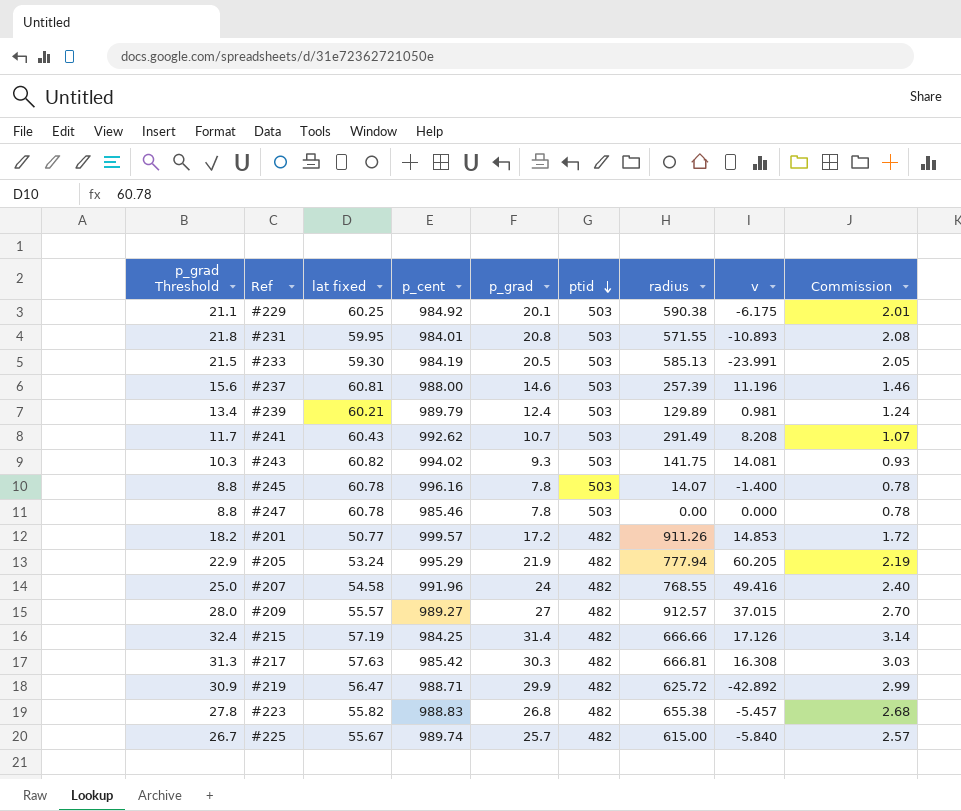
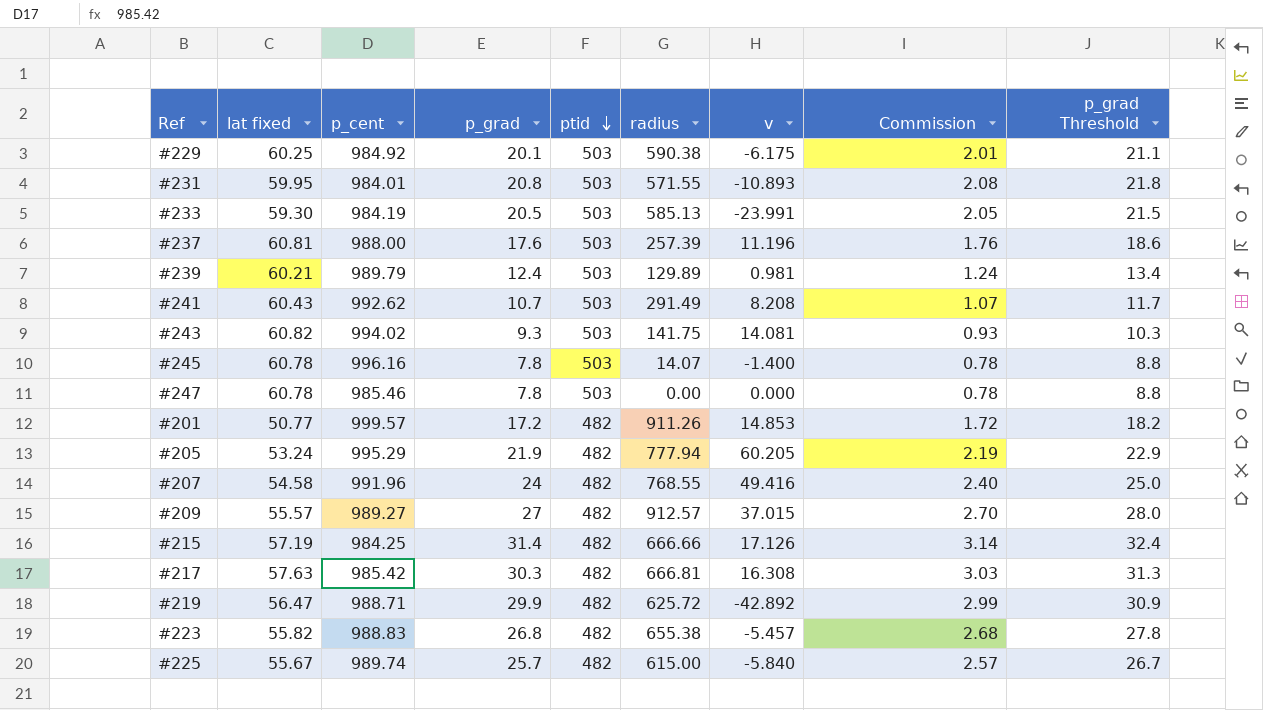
column p_grad Threshold | position: 1 -> 9
#237 | p_grad: 14.6 -> 17.6
#237 | Commission: 1.46 -> 1.76
#237 | p_grad Threshold: 15.6 -> 18.6

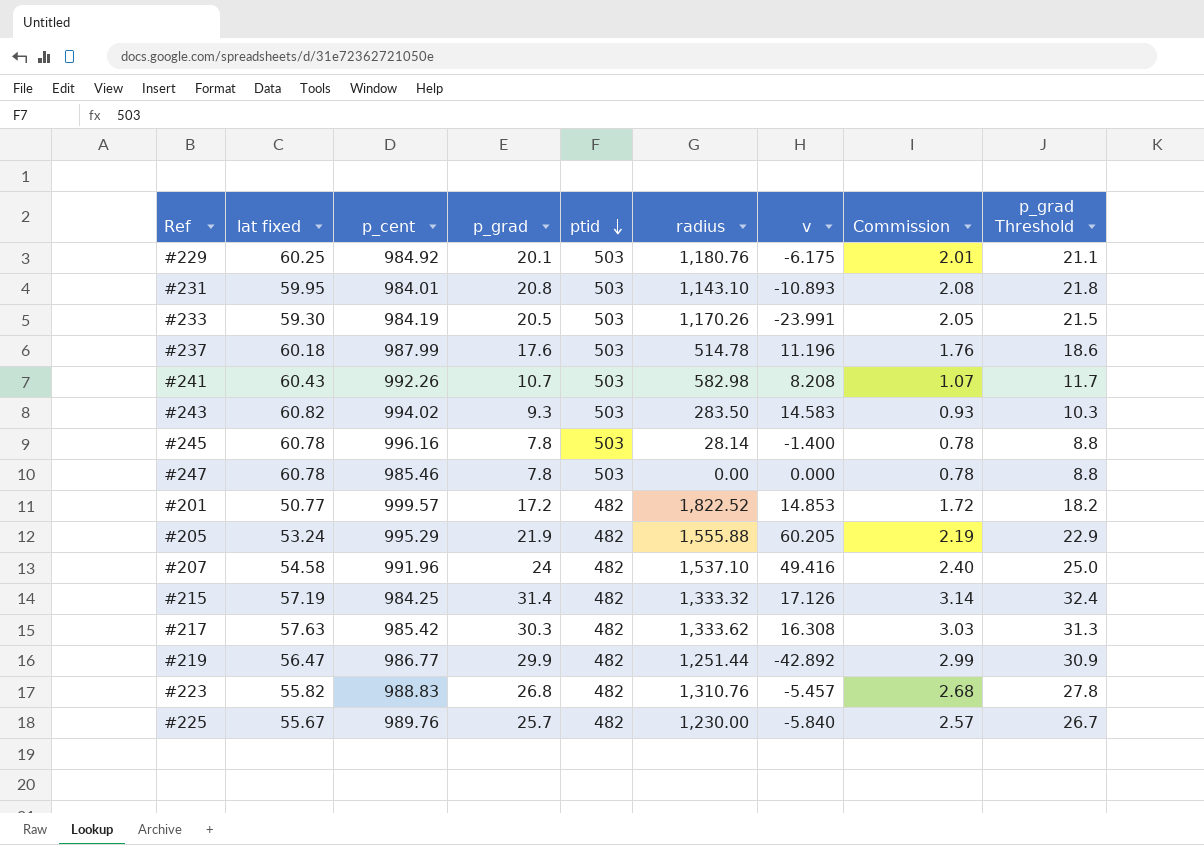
row #239: 60.21 | 989.79 | 12.4 | 503 | 129.89 | 0.981 | 1.24 | 13.4 -> none
row #209: 55.57 | 989.27 | 27 | 482 | 912.57 | 37.015 | 2.70 | 28.0 -> none
#229 | radius: 590.38 -> 1,180.76
#231 | radius: 571.55 -> 1,143.10
#233 | radius: 585.13 -> 1,170.26
#237 | lat fixed: 60.81 -> 60.18
#237 | p_cent: 988.00 -> 987.99
#237 | radius: 257.39 -> 514.78
#241 | p_cent: 992.62 -> 992.26
#241 | radius: 291.49 -> 582.98
#243 | radius: 141.75 -> 283.50
#243 | v: 14.081 -> 14.583
#245 | radius: 14.07 -> 28.14
#201 | radius: 911.26 -> 1,822.52
#205 | radius: 777.94 -> 1,555.88
#207 | radius: 768.55 -> 1,537.10
#215 | radius: 666.66 -> 1,333.32
#217 | radius: 666.81 -> 1,333.62
#219 | p_cent: 988.71 -> 986.77
#219 | radius: 625.72 -> 1,251.44
#223 | radius: 655.38 -> 1,310.76
#225 | p_cent: 989.74 -> 989.76
#225 | radius: 615.00 -> 1,230.00

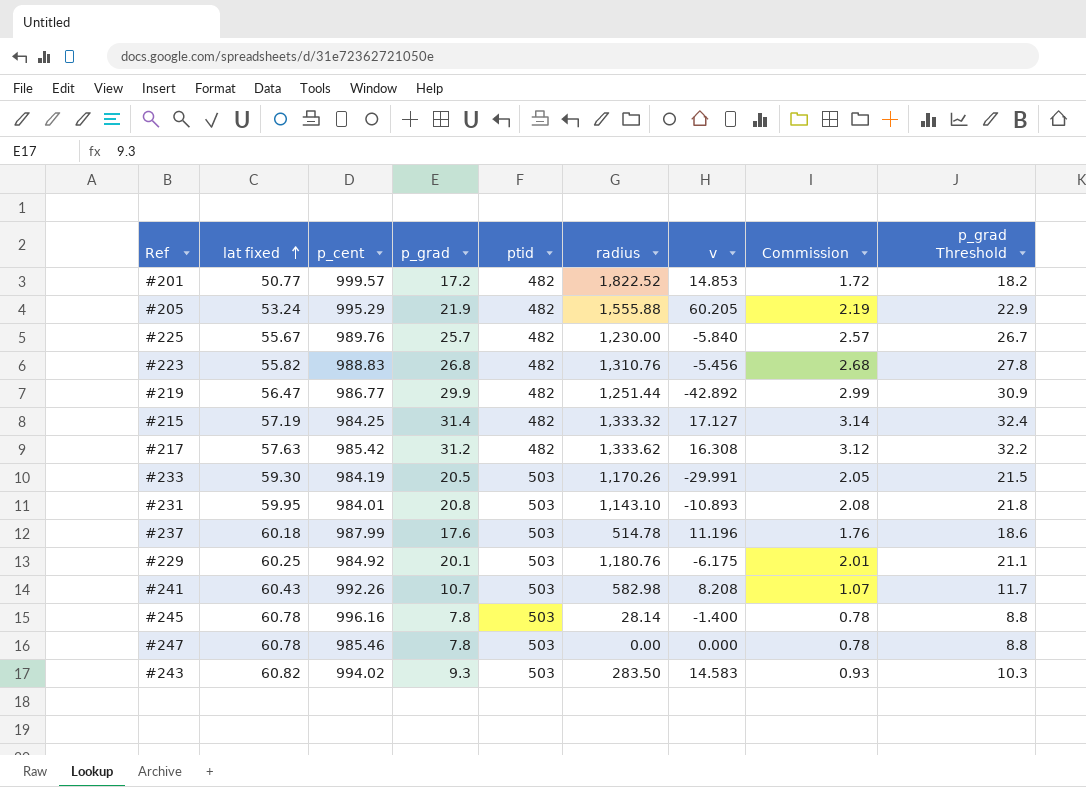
row order: ptid descending -> lat fixed ascending
row #207: 54.58 | 991.96 | 24 | 482 | 1,537.10 | 49.416 | 2.40 | 25.0 -> none
#223 | v: -5.457 -> -5.456
#215 | v: 17.126 -> 17.127
#217 | p_grad: 30.3 -> 31.2
#217 | Commission: 3.03 -> 3.12
#217 | p_grad Threshold: 31.3 -> 32.2
#233 | v: -23.991 -> -29.991

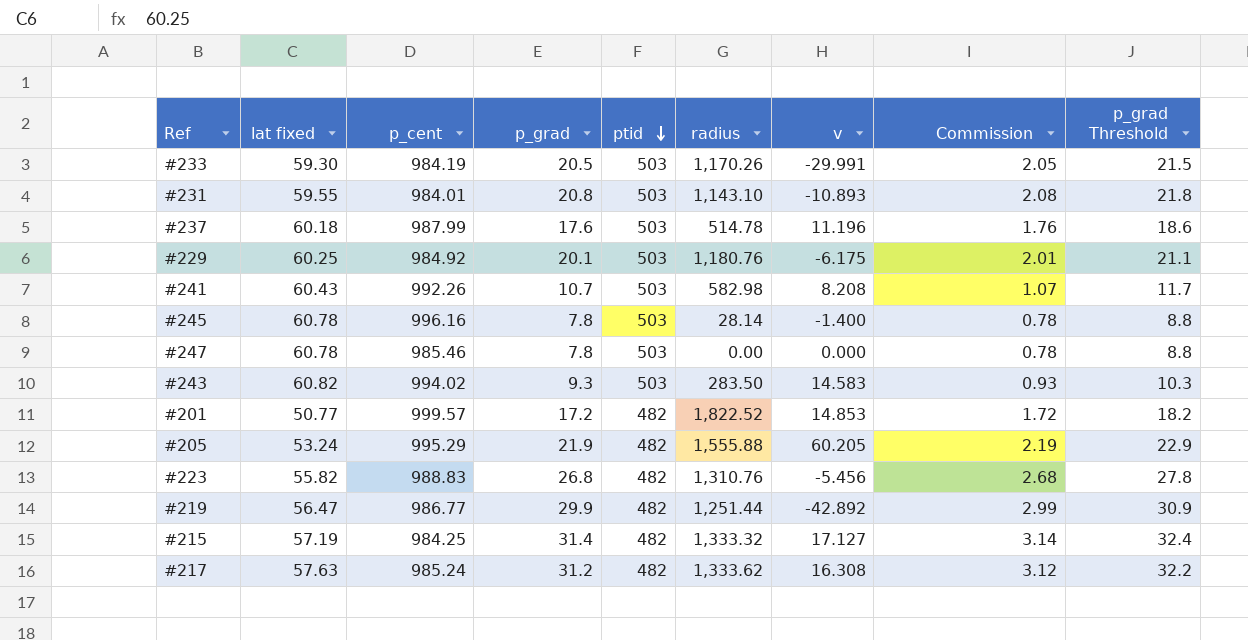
row order: lat fixed ascending -> ptid descending
row #225: 55.67 | 989.76 | 25.7 | 482 | 1,230.00 | -5.840 | 2.57 | 26.7 -> none
#231 | lat fixed: 59.95 -> 59.55
#217 | p_cent: 985.42 -> 985.24

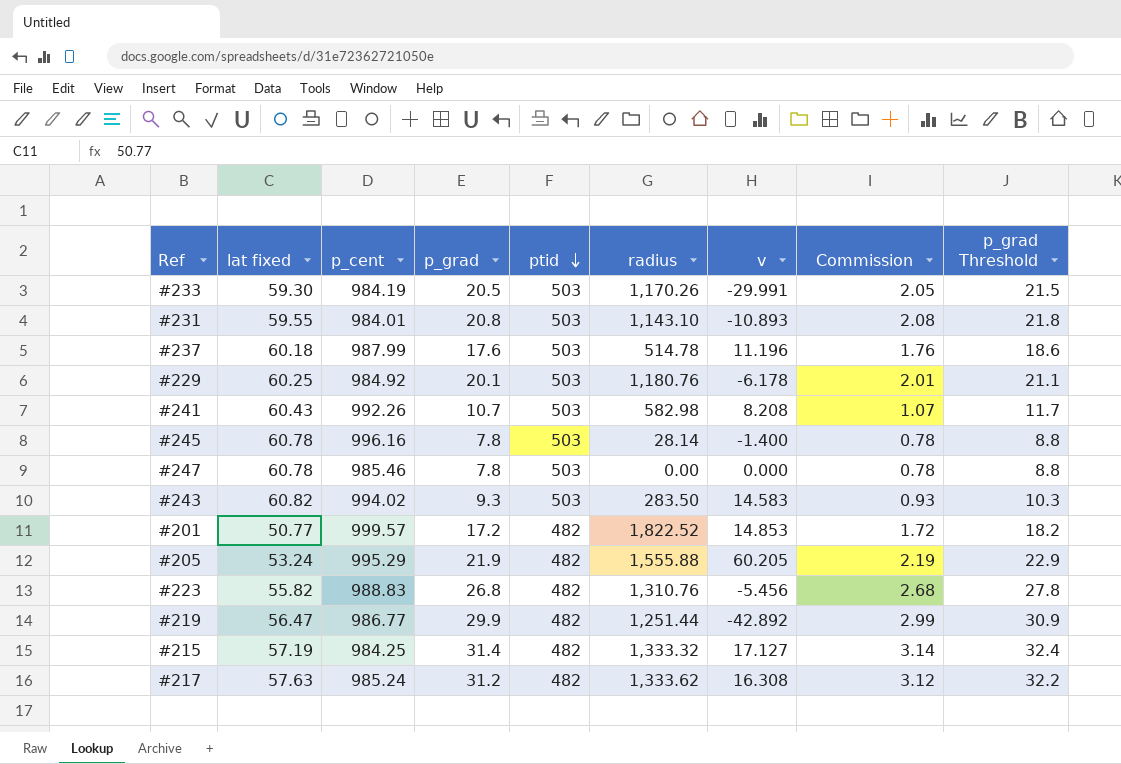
#229 | v: -6.175 -> -6.178

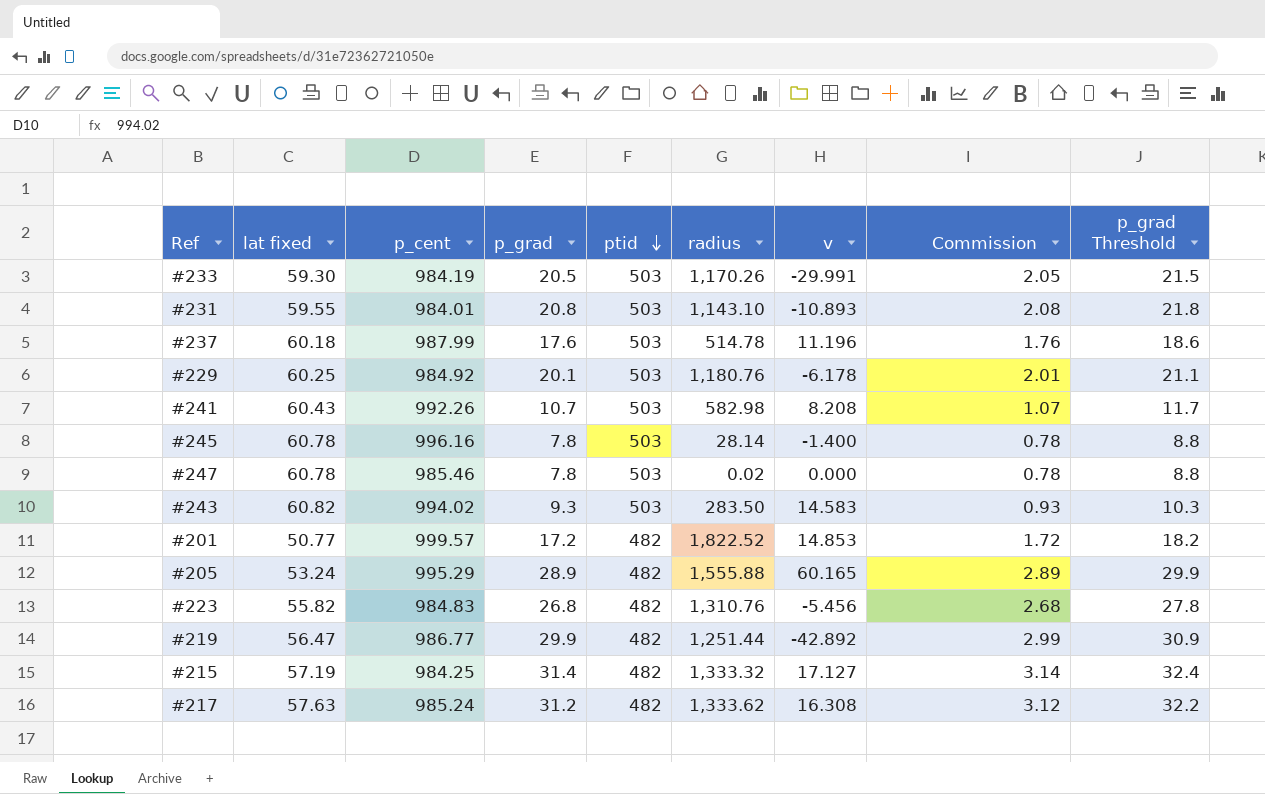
#247 | radius: 0.00 -> 0.02
#205 | p_grad: 21.9 -> 28.9
#205 | v: 60.205 -> 60.165
#205 | Commission: 2.19 -> 2.89
#205 | p_grad Threshold: 22.9 -> 29.9
#223 | p_cent: 988.83 -> 984.83

